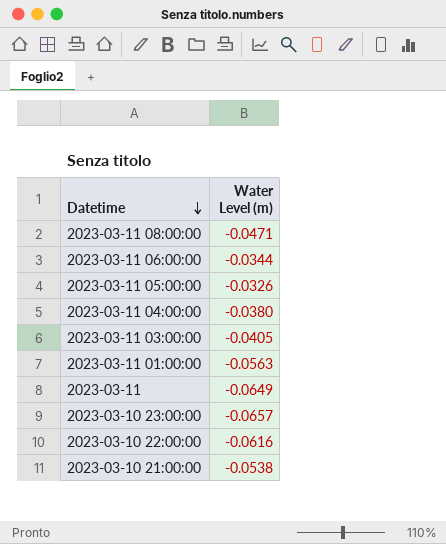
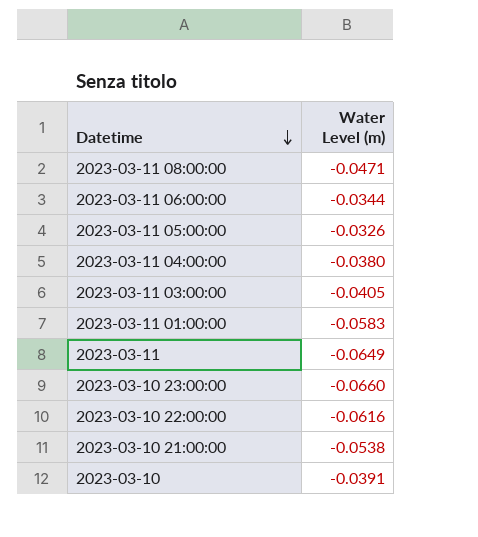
2023-03-11 01:00:00 | Water Level (m): -0.0563 -> -0.0583
2023-03-10 23:00:00 | Water Level (m): -0.0657 -> -0.0660
row 2023-03-10: none -> -0.0391

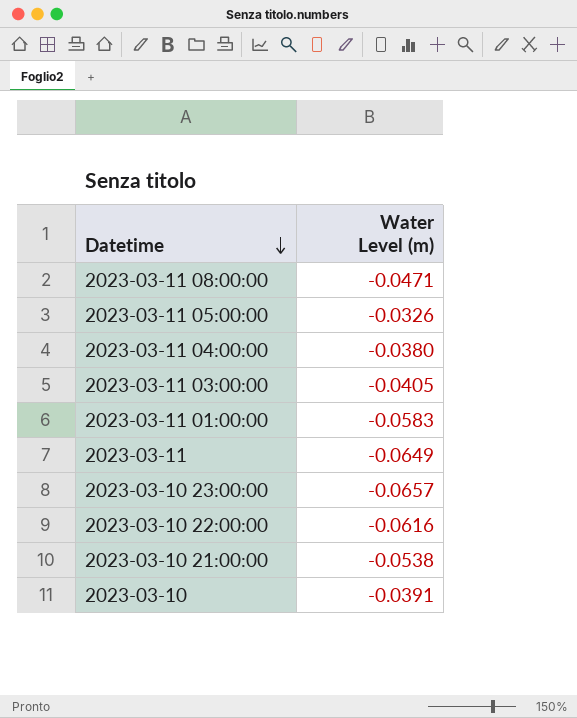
row 2023-03-11 06:00:00: -0.0344 -> none
2023-03-10 23:00:00 | Water Level (m): -0.0660 -> -0.0657

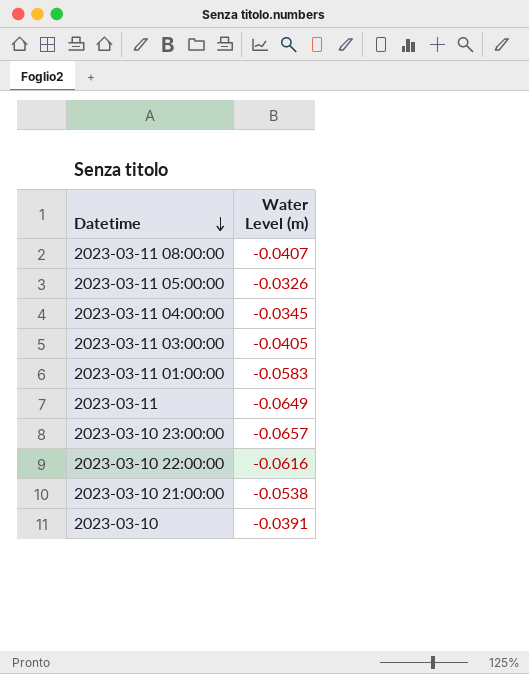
2023-03-11 08:00:00 | Water Level (m): -0.0471 -> -0.0407
2023-03-11 04:00:00 | Water Level (m): -0.0380 -> -0.0345

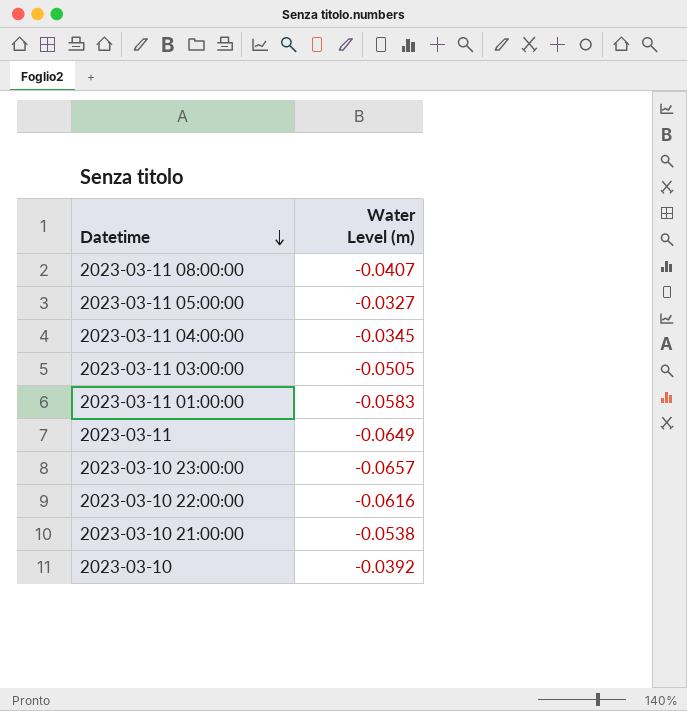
2023-03-11 05:00:00 | Water Level (m): -0.0326 -> -0.0327
2023-03-11 03:00:00 | Water Level (m): -0.0405 -> -0.0505
2023-03-10 | Water Level (m): -0.0391 -> -0.0392

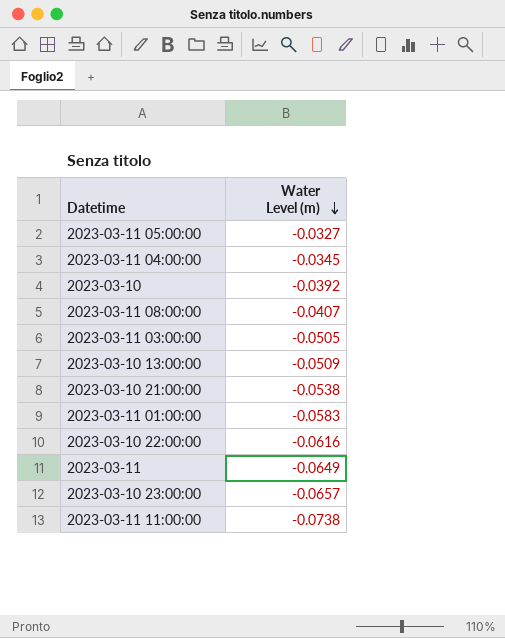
row order: Datetime descending -> Water Level (m) descending
row 2023-03-10 13:00:00: none -> -0.0509
row 2023-03-11 11:00:00: none -> -0.0738

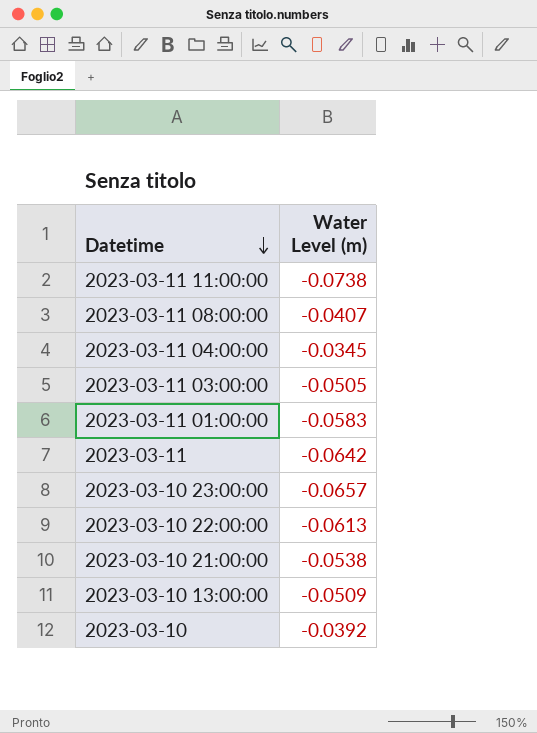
row order: Water Level (m) descending -> Datetime descending
row 2023-03-11 05:00:00: -0.0327 -> none
2023-03-11 | Water Level (m): -0.0649 -> -0.0642
2023-03-10 22:00:00 | Water Level (m): -0.0616 -> -0.0613

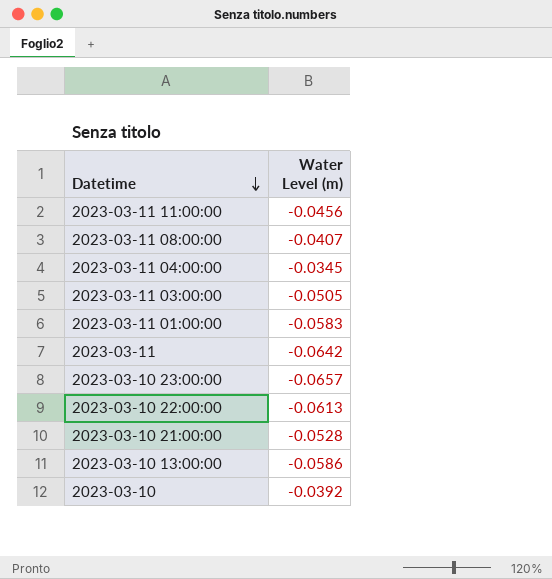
2023-03-11 11:00:00 | Water Level (m): -0.0738 -> -0.0456
2023-03-10 21:00:00 | Water Level (m): -0.0538 -> -0.0528
2023-03-10 13:00:00 | Water Level (m): -0.0509 -> -0.0586

